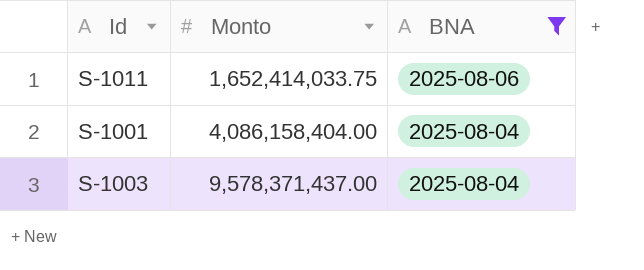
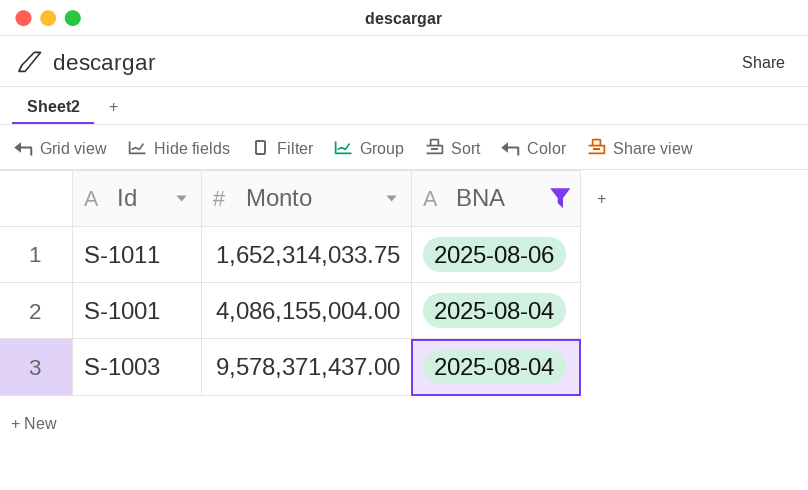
S-1011 | Monto: 1,652,414,033.75 -> 1,652,314,033.75
S-1001 | Monto: 4,086,158,404.00 -> 4,086,155,004.00

